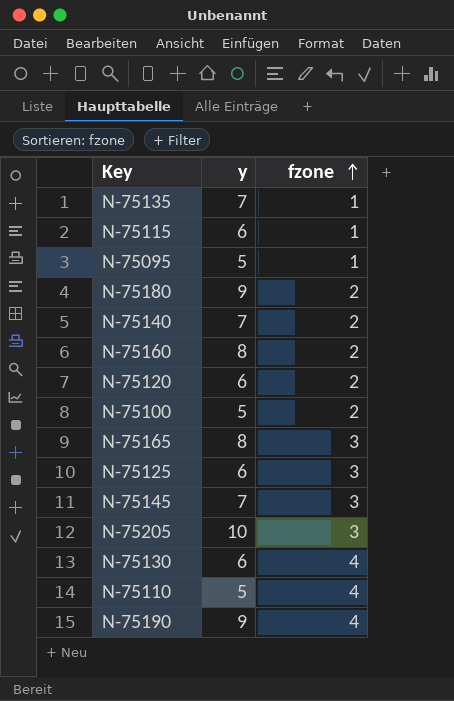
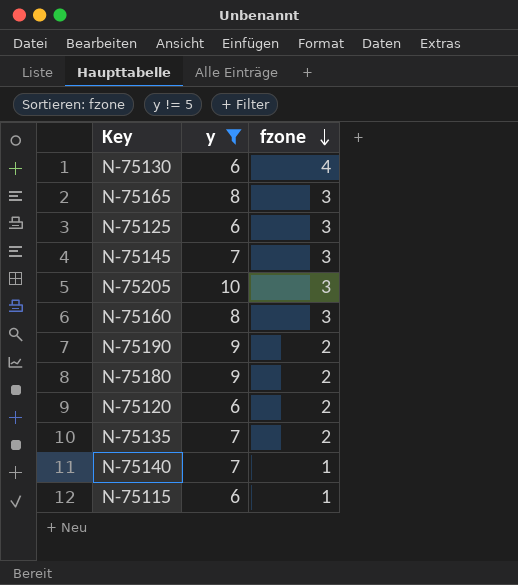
filter: none -> y != 5
row order: fzone ascending -> fzone descending
N-75160 | fzone: 2 -> 3
N-75190 | fzone: 4 -> 2
N-75135 | fzone: 1 -> 2
N-75140 | fzone: 2 -> 1

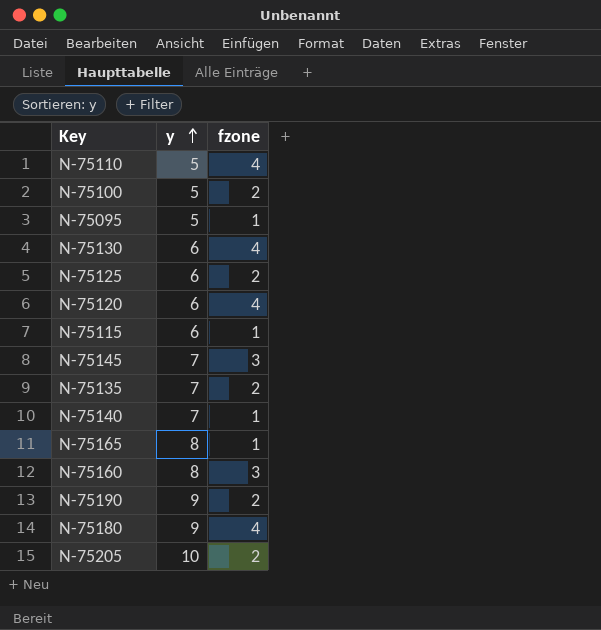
filter: y != 5 -> none
row order: fzone descending -> y ascending
N-75125 | fzone: 3 -> 2
N-75120 | fzone: 2 -> 4
N-75165 | fzone: 3 -> 1
N-75180 | fzone: 2 -> 4
N-75205 | fzone: 3 -> 2

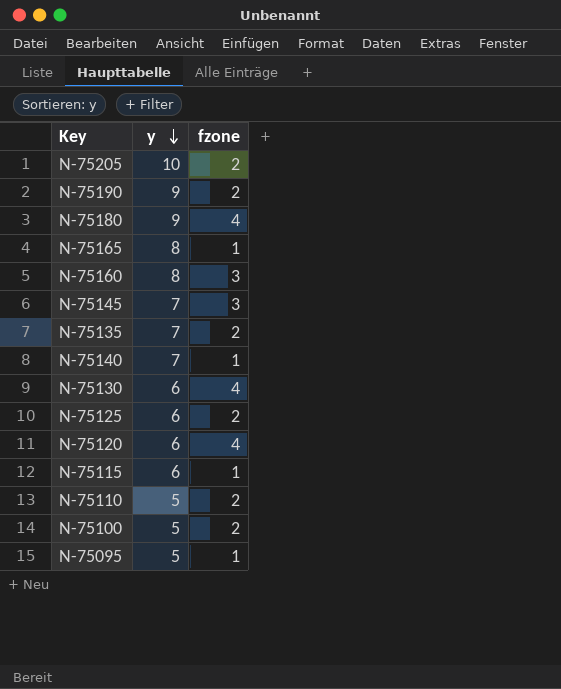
row order: y ascending -> y descending
N-75110 | fzone: 4 -> 2

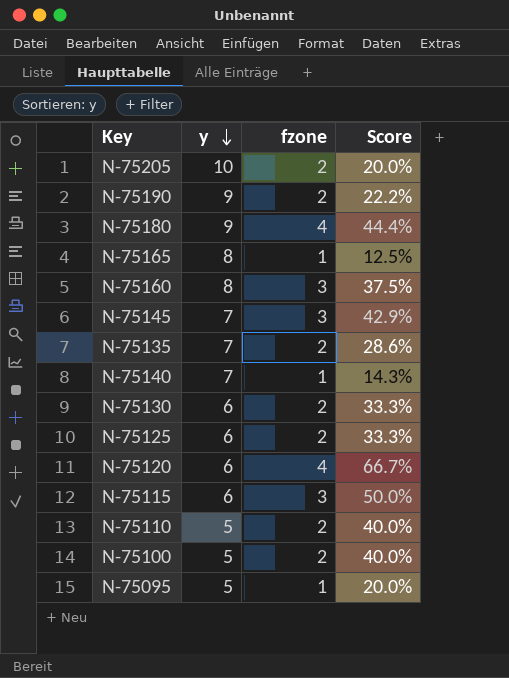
column Score | formula: none -> [fzone] / [y]
N-75130 | fzone: 4 -> 2
N-75115 | fzone: 1 -> 3

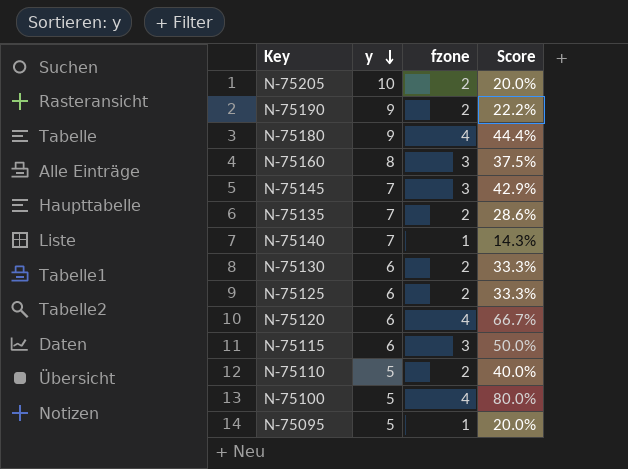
row N-75165: 8 | 1 | 12.5% -> none
N-75100 | fzone: 2 -> 4
N-75100 | Score: 40.0% -> 80.0%

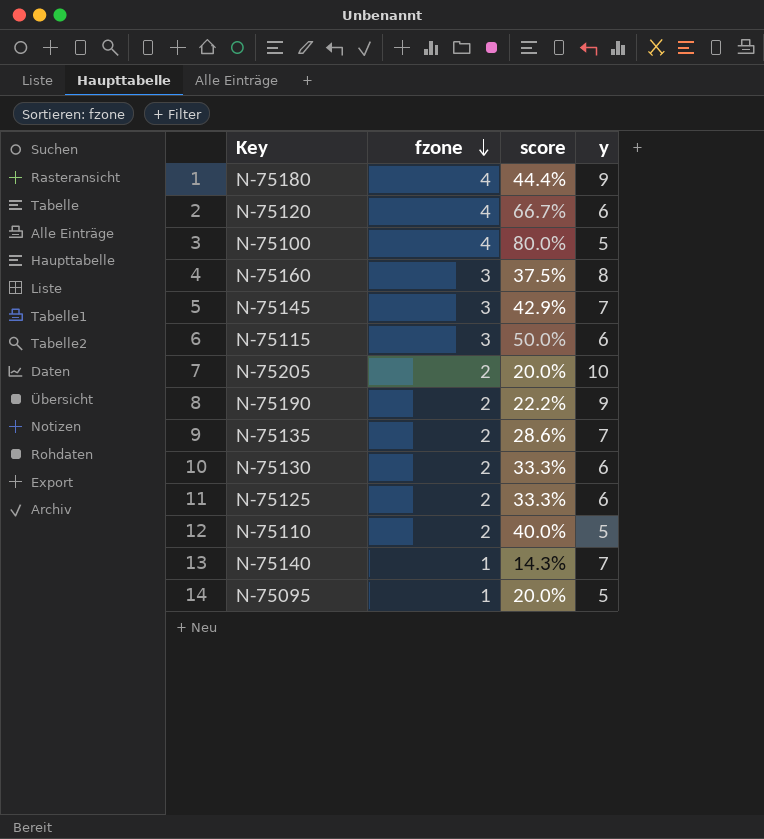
row order: y descending -> fzone descending
column name: Score -> score
column y | position: 2 -> 4

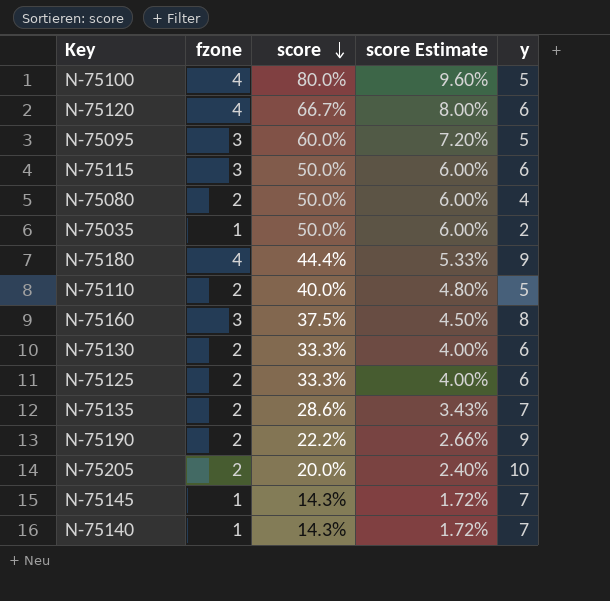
row order: fzone descending -> score descending
column score Estimate | formula: none -> [score] * 0.12
N-75095 | fzone: 1 -> 3
N-75095 | score: 20.0% -> 60.0%
row N-75080: none -> 2 | 50.0% | 6.00% | 4
row N-75035: none -> 1 | 50.0% | 6.00% | 2
N-75145 | fzone: 3 -> 1
N-75145 | score: 42.9% -> 14.3%

